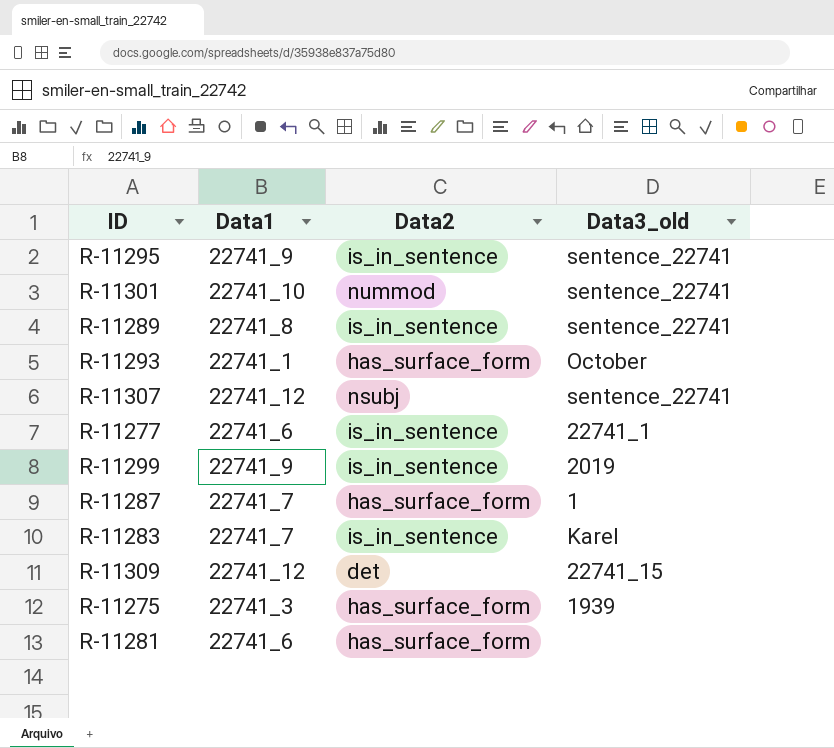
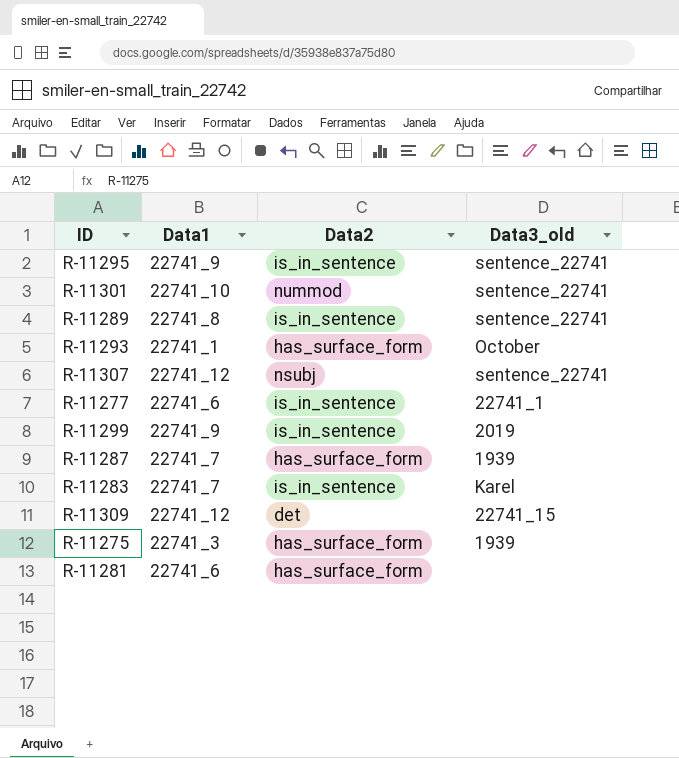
R-11287 | Data3_old: 1 -> 1939

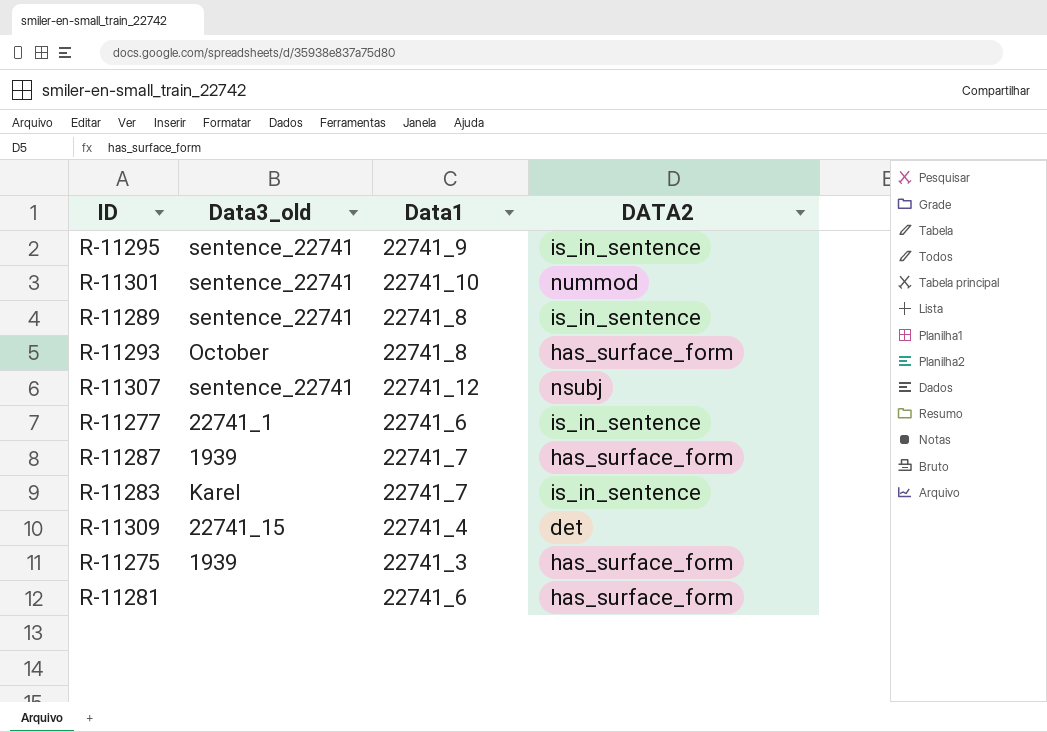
column Data3_old | position: 4 -> 2
column name: Data2 -> DATA2
row R-11299: 22741_9 | is_in_sentence | 2019 -> none
R-11293 | Data1: 22741_1 -> 22741_8
R-11309 | Data1: 22741_12 -> 22741_4

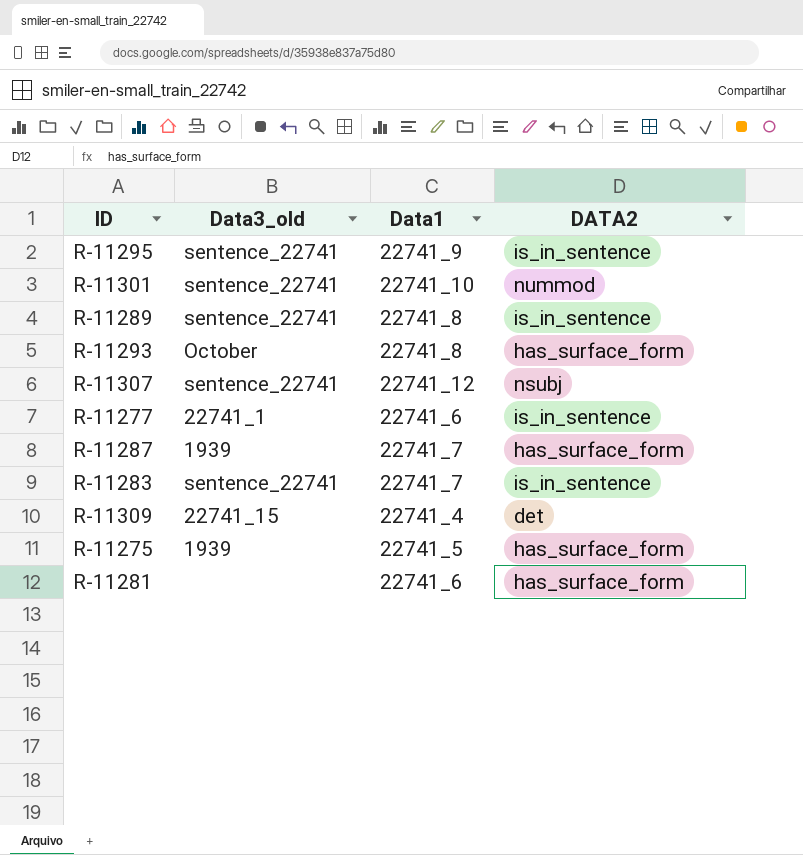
R-11283 | Data3_old: Karel -> sentence_22741
R-11275 | Data1: 22741_3 -> 22741_5

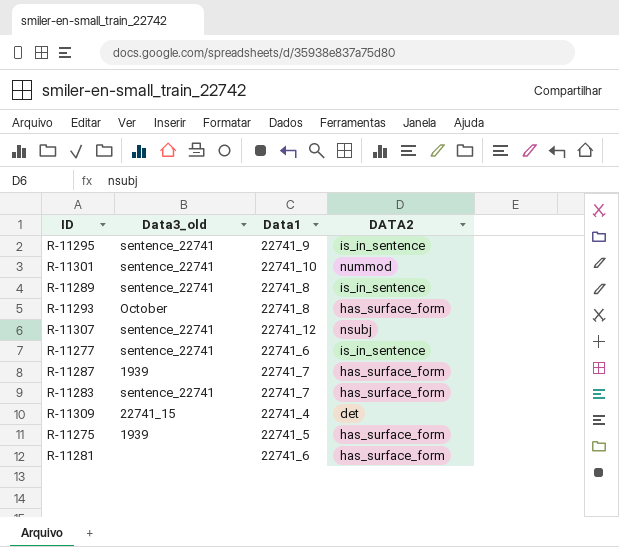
R-11277 | Data3_old: 22741_1 -> sentence_22741
R-11283 | DATA2: is_in_sentence -> has_surface_form

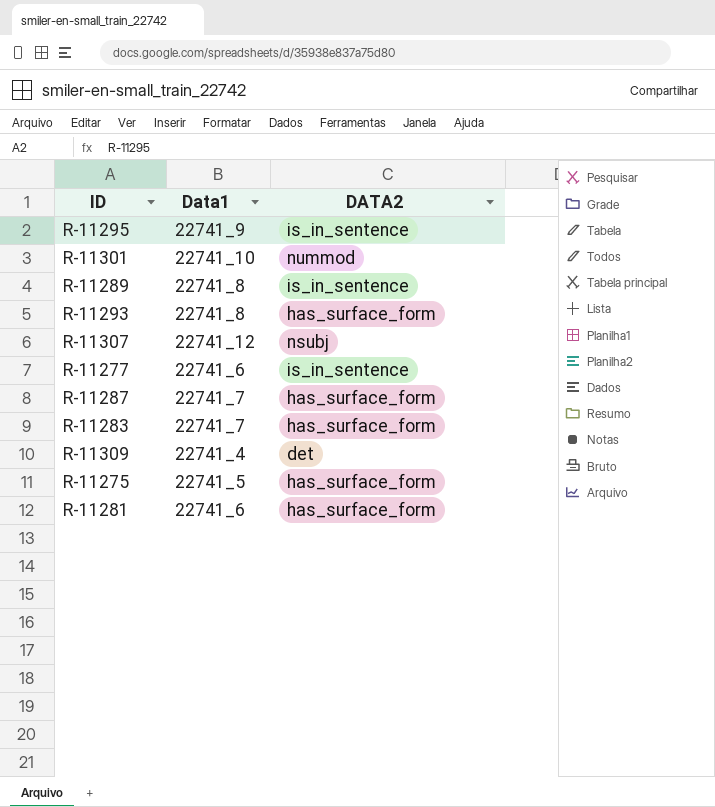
column Data3_old | position: 2 -> none

